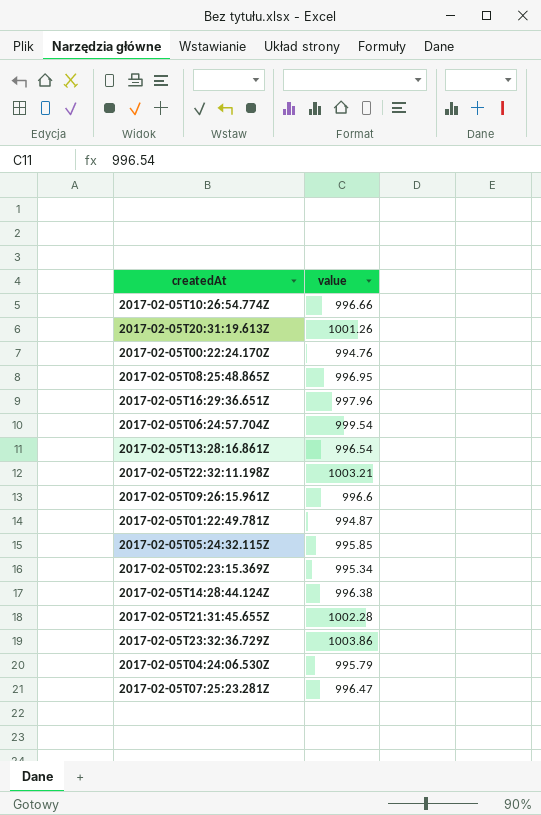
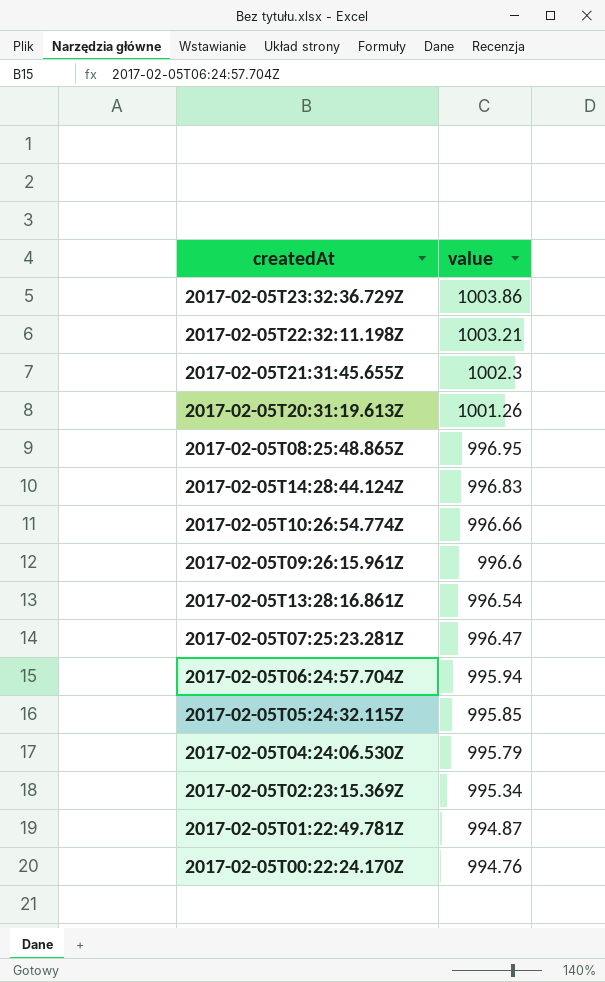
row order: none -> value descending
row 2017-02-05T16:29:36.651Z: 997.96 -> none
2017-02-05T21:31:45.655Z | value: 1002.28 -> 1002.3
2017-02-05T14:28:44.124Z | value: 996.38 -> 996.83
2017-02-05T06:24:57.704Z | value: 999.54 -> 995.94

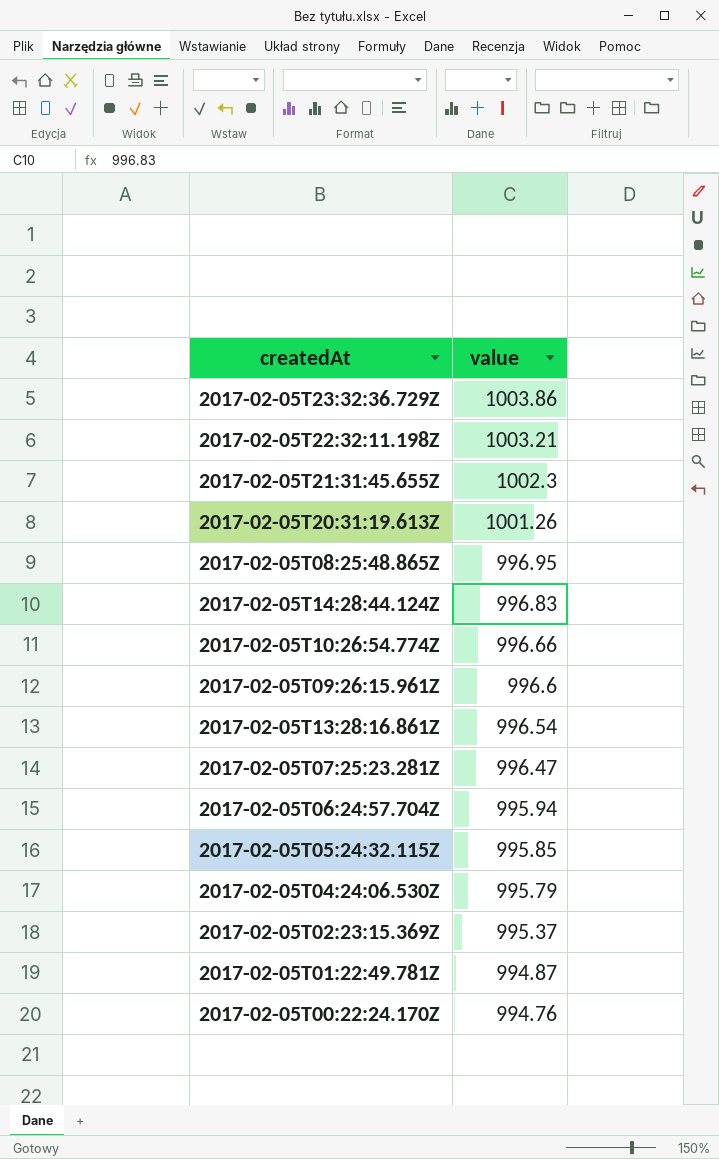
2017-02-05T02:23:15.369Z | value: 995.34 -> 995.37

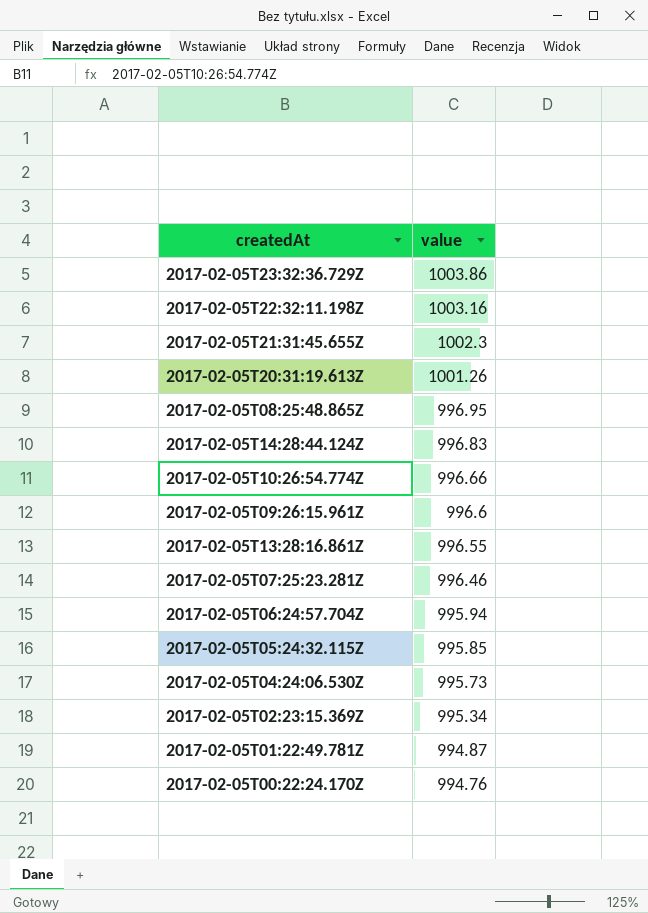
2017-02-05T22:32:11.198Z | value: 1003.21 -> 1003.16
2017-02-05T13:28:16.861Z | value: 996.54 -> 996.55
2017-02-05T07:25:23.281Z | value: 996.47 -> 996.46
2017-02-05T04:24:06.530Z | value: 995.79 -> 995.73
2017-02-05T02:23:15.369Z | value: 995.37 -> 995.34

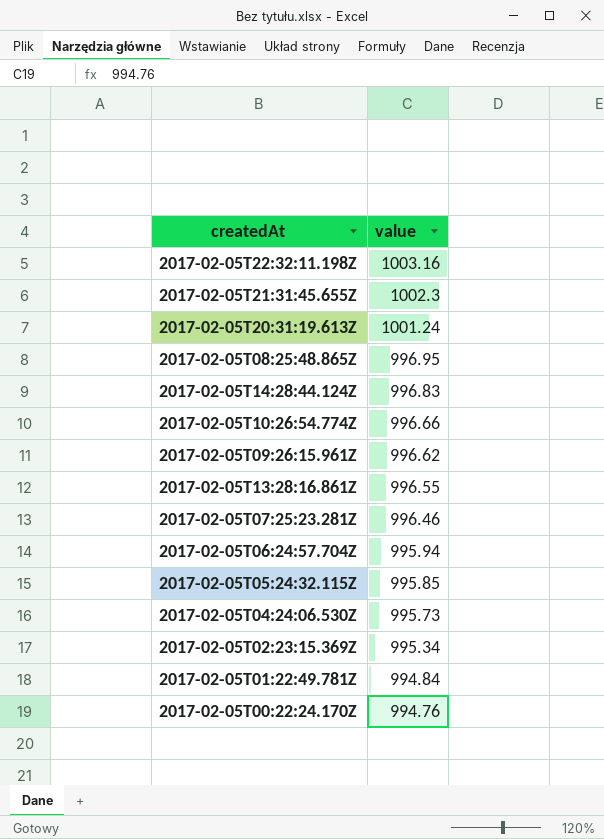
row 2017-02-05T23:32:36.729Z: 1003.86 -> none
2017-02-05T20:31:19.613Z | value: 1001.26 -> 1001.24
2017-02-05T09:26:15.961Z | value: 996.6 -> 996.62
2017-02-05T01:22:49.781Z | value: 994.87 -> 994.84

